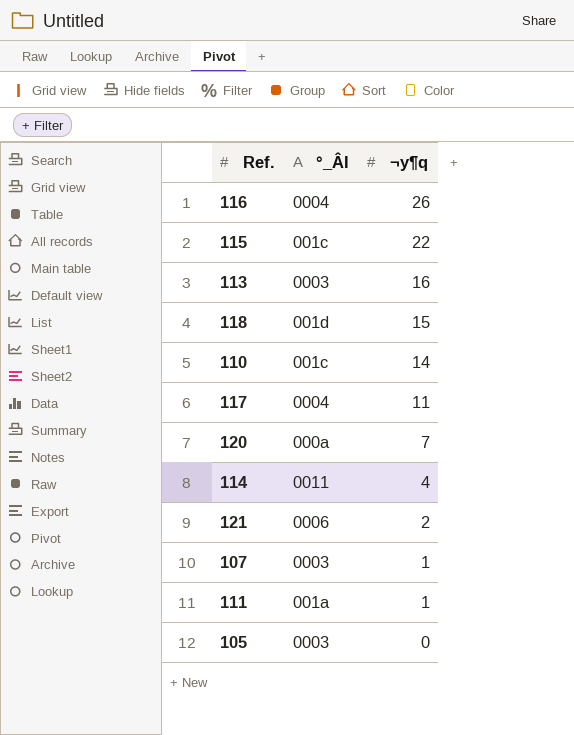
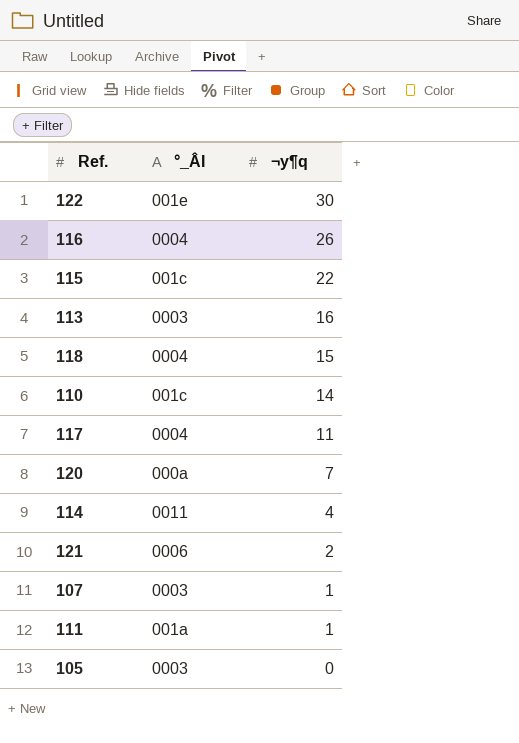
row 122: none -> 001e | 30
118 | °_ÂI: 001d -> 0004

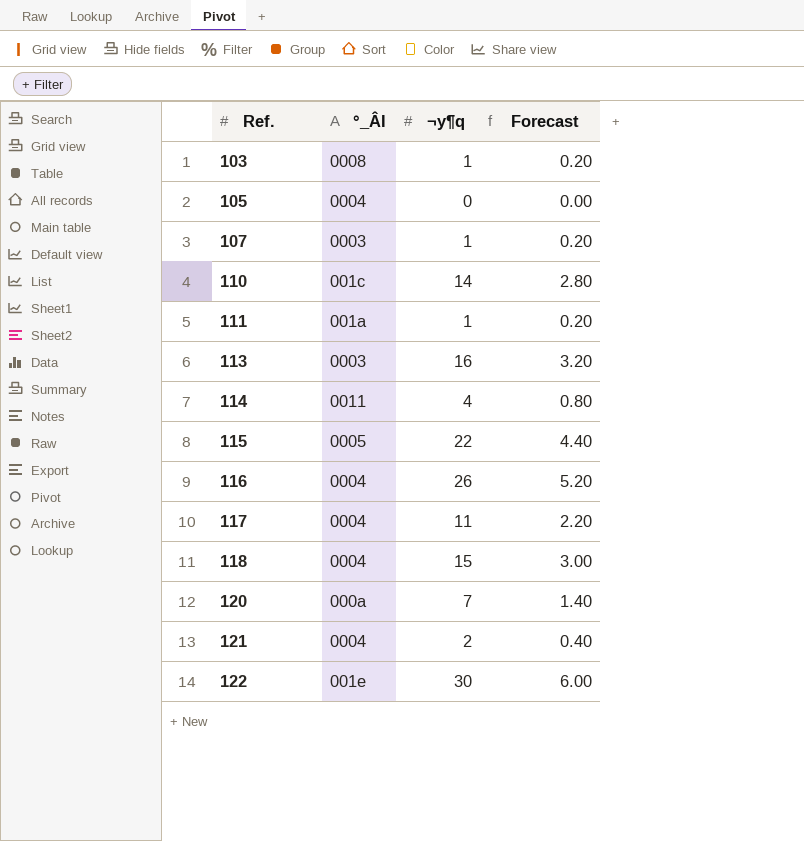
row order: ¬y¶q descending -> Ref. ascending
column Forecast | formula: none -> [¬y¶q] * 0.2
row 103: none -> 0008 | 1 | 0.20
105 | °_ÂI: 0003 -> 0004
115 | °_ÂI: 001c -> 0005
121 | °_ÂI: 0006 -> 0004

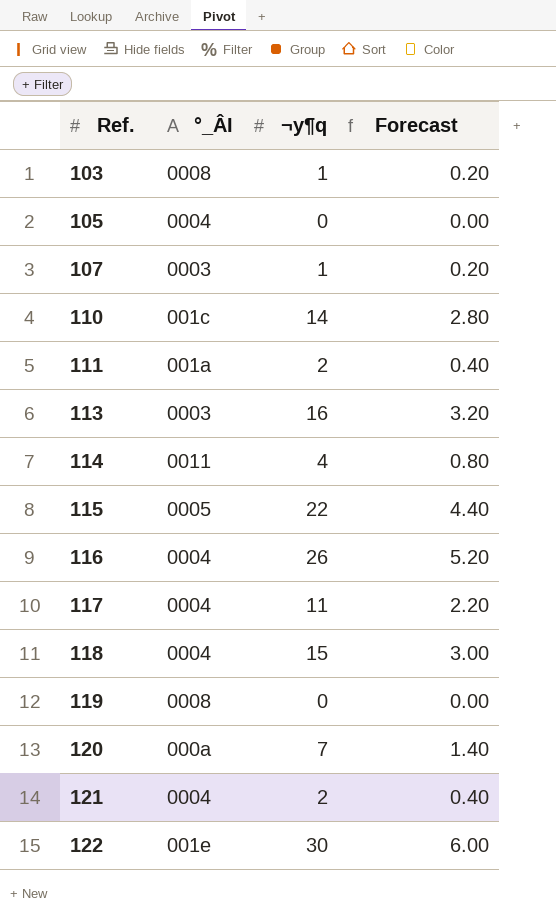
111 | ¬y¶q: 1 -> 2
111 | Forecast: 0.20 -> 0.40
row 119: none -> 0008 | 0 | 0.00

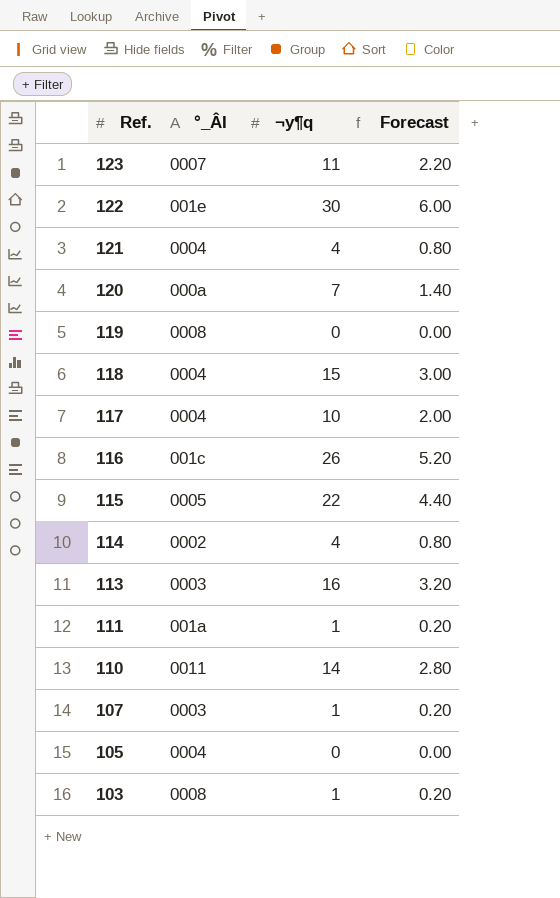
row order: Ref. ascending -> Ref. descending
row 123: none -> 0007 | 11 | 2.20
121 | ¬y¶q: 2 -> 4
121 | Forecast: 0.40 -> 0.80
117 | ¬y¶q: 11 -> 10
117 | Forecast: 2.20 -> 2.00
116 | °_ÂI: 0004 -> 001c
114 | °_ÂI: 0011 -> 0002
111 | ¬y¶q: 2 -> 1
111 | Forecast: 0.40 -> 0.20
110 | °_ÂI: 001c -> 0011

